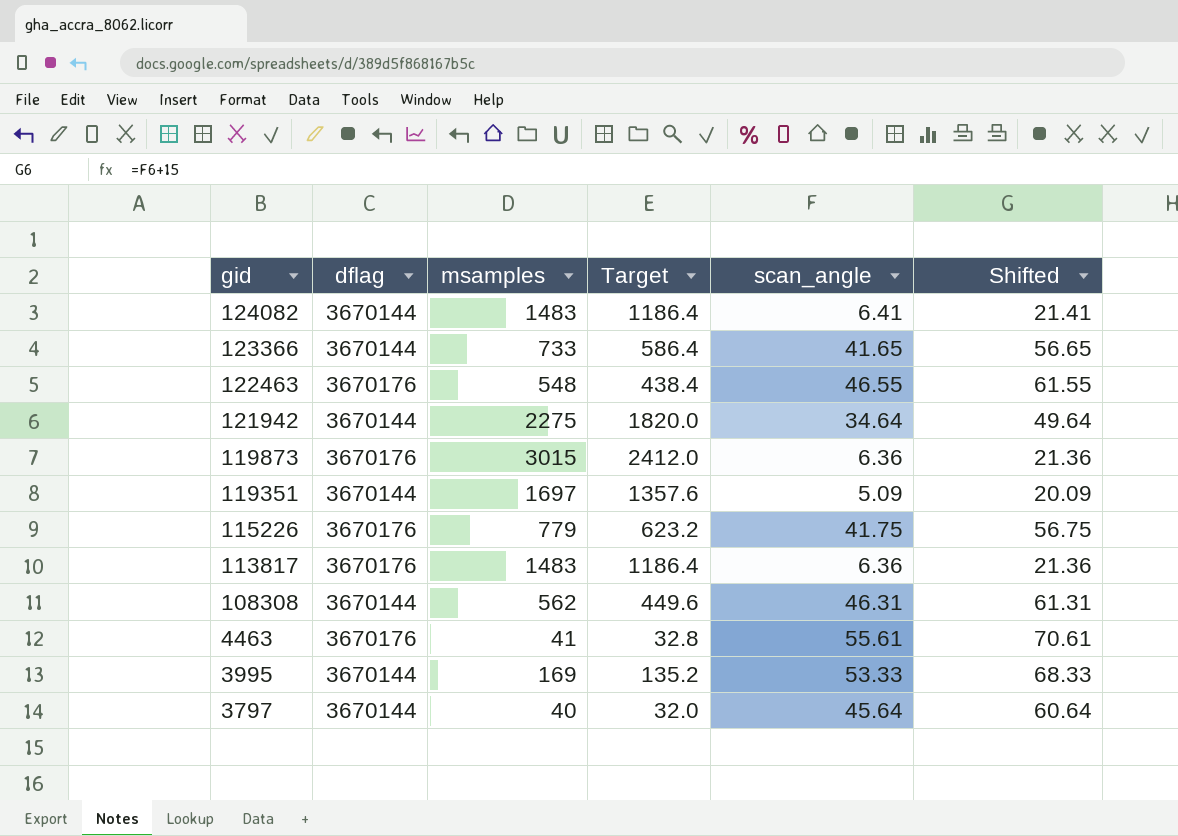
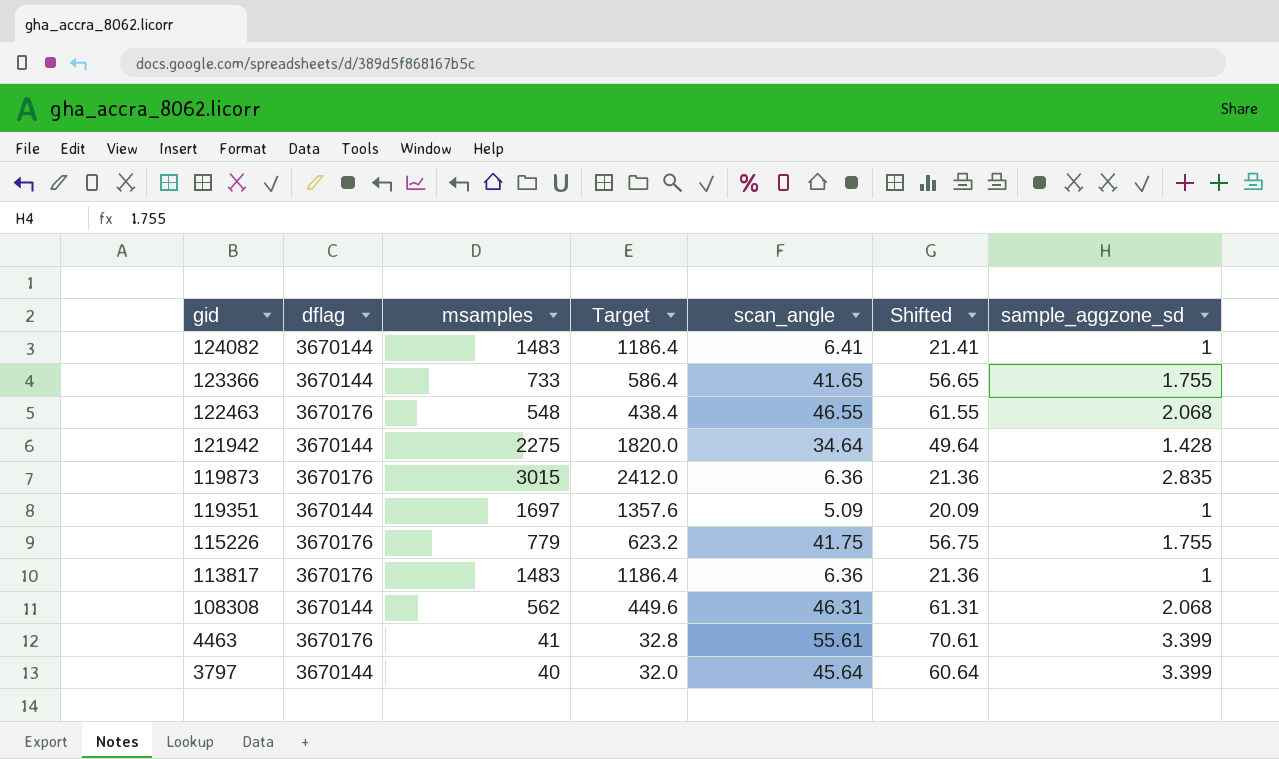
column sample_aggzone_sd | position: none -> 7
row 3995: 3670144 | 169 | 135.2 | 53.33 | 68.33 -> none

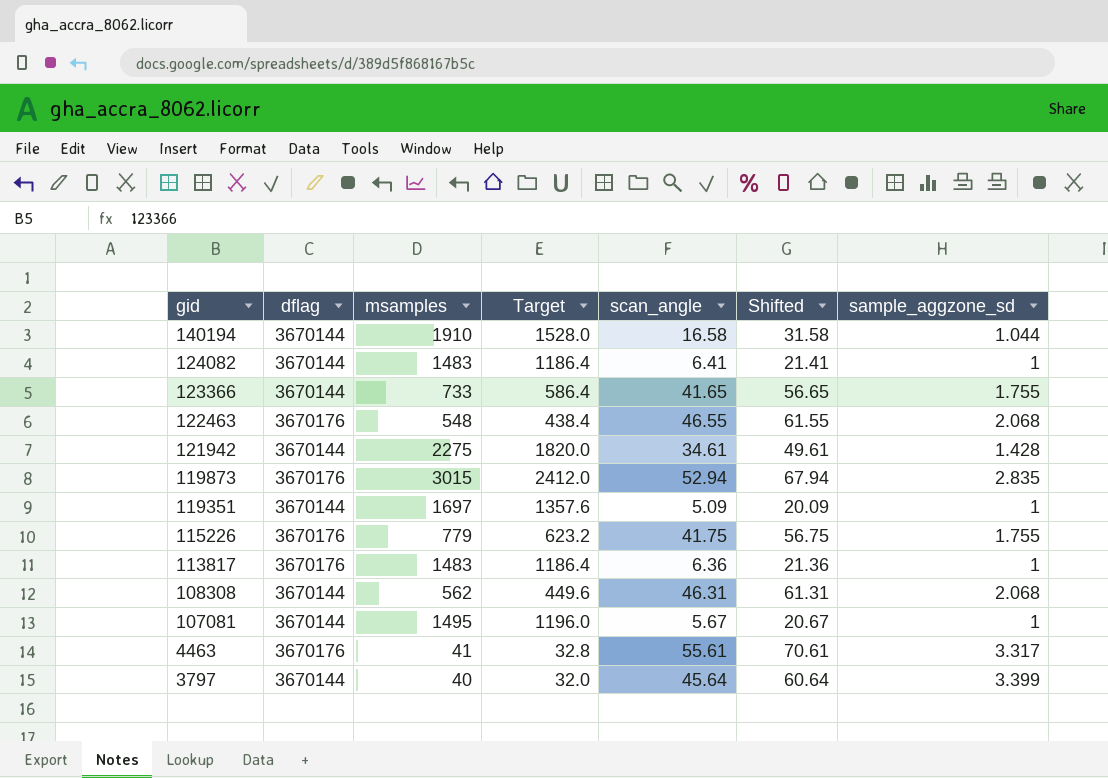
row 140194: none -> 3670144 | 1910 | 1528.0 | 16.58 | 31.58 | 1.044
121942 | scan_angle: 34.64 -> 34.61
121942 | Shifted: 49.64 -> 49.61
119873 | scan_angle: 6.36 -> 52.94
119873 | Shifted: 21.36 -> 67.94
row 107081: none -> 3670144 | 1495 | 1196.0 | 5.67 | 20.67 | 1
4463 | sample_aggzone_sd: 3.399 -> 3.317

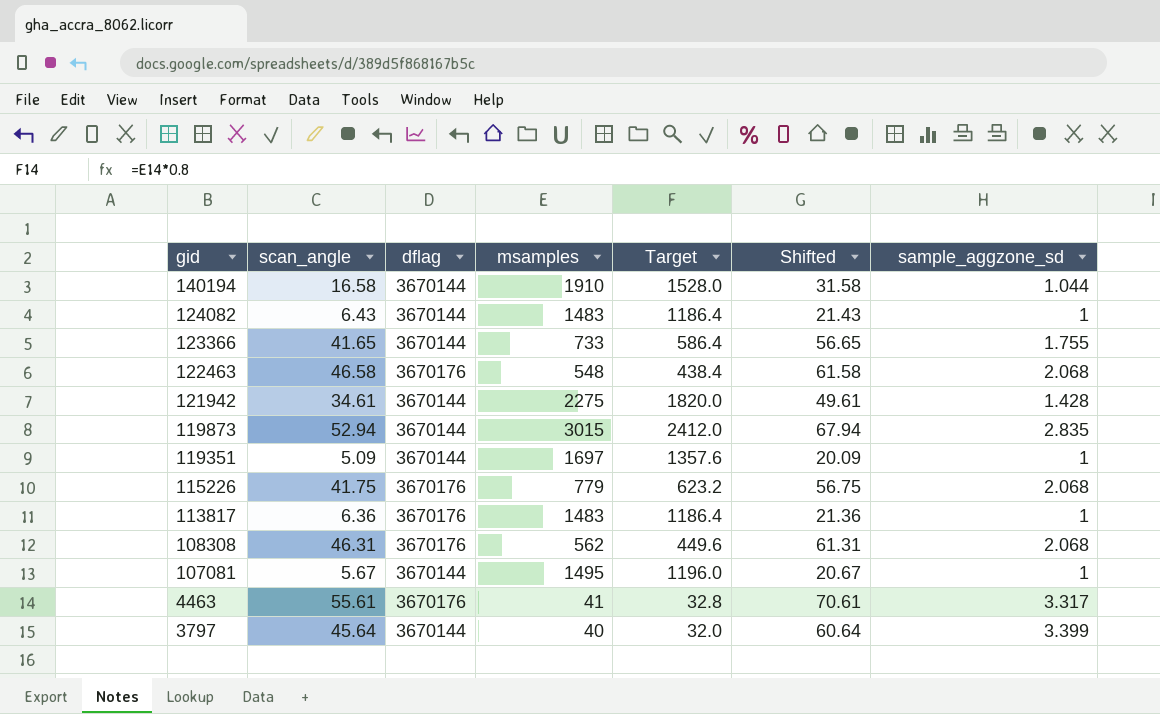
column scan_angle | position: 5 -> 2
124082 | scan_angle: 6.41 -> 6.43
124082 | Shifted: 21.41 -> 21.43
122463 | scan_angle: 46.55 -> 46.58
122463 | Shifted: 61.55 -> 61.58
119873 | dflag: 3670176 -> 3670144
115226 | sample_aggzone_sd: 1.755 -> 2.068
108308 | dflag: 3670144 -> 3670176

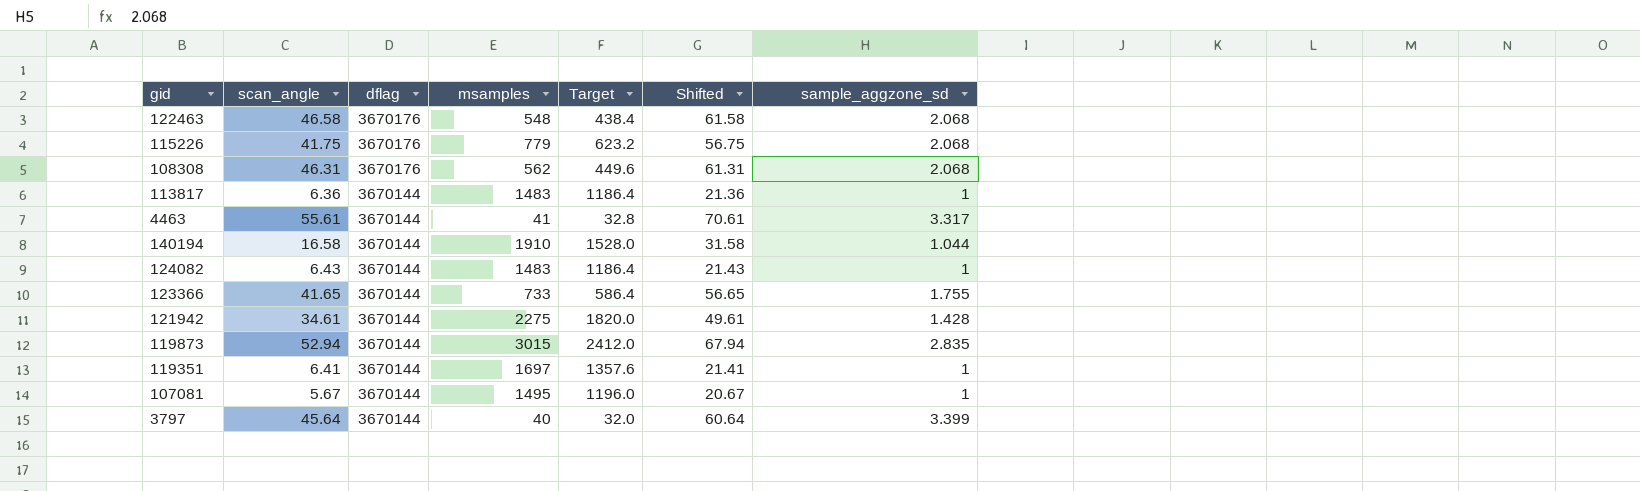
row order: gid descending -> dflag descending
113817 | dflag: 3670176 -> 3670144
4463 | dflag: 3670176 -> 3670144
119351 | scan_angle: 5.09 -> 6.41
119351 | Shifted: 20.09 -> 21.41

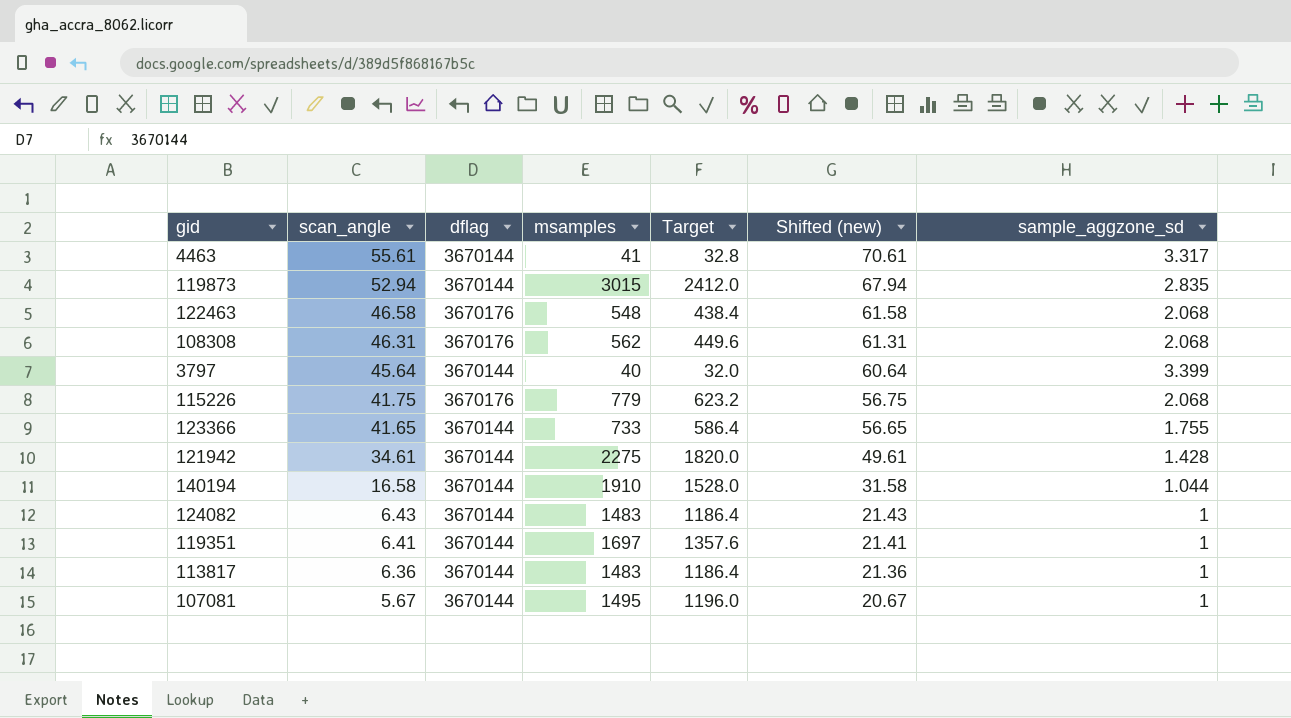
row order: dflag descending -> scan_angle descending
column name: Shifted -> Shifted (new)

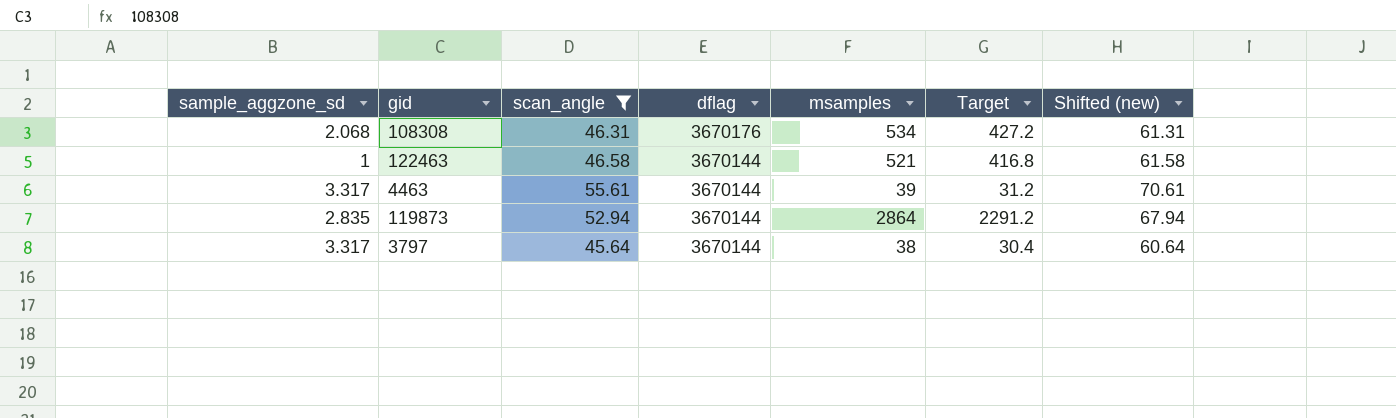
filter: none -> scan_angle >= 45.64
row order: scan_angle descending -> dflag descending
column sample_aggzone_sd | position: 7 -> 1
108308 | msamples: 562 -> 534
108308 | Target: 449.6 -> 427.2
122463 | sample_aggzone_sd: 2.068 -> 1
122463 | dflag: 3670176 -> 3670144
122463 | msamples: 548 -> 521
122463 | Target: 438.4 -> 416.8
4463 | msamples: 41 -> 39
4463 | Target: 32.8 -> 31.2
119873 | msamples: 3015 -> 2864
119873 | Target: 2412.0 -> 2291.2
3797 | sample_aggzone_sd: 3.399 -> 3.317
3797 | msamples: 40 -> 38
3797 | Target: 32.0 -> 30.4

